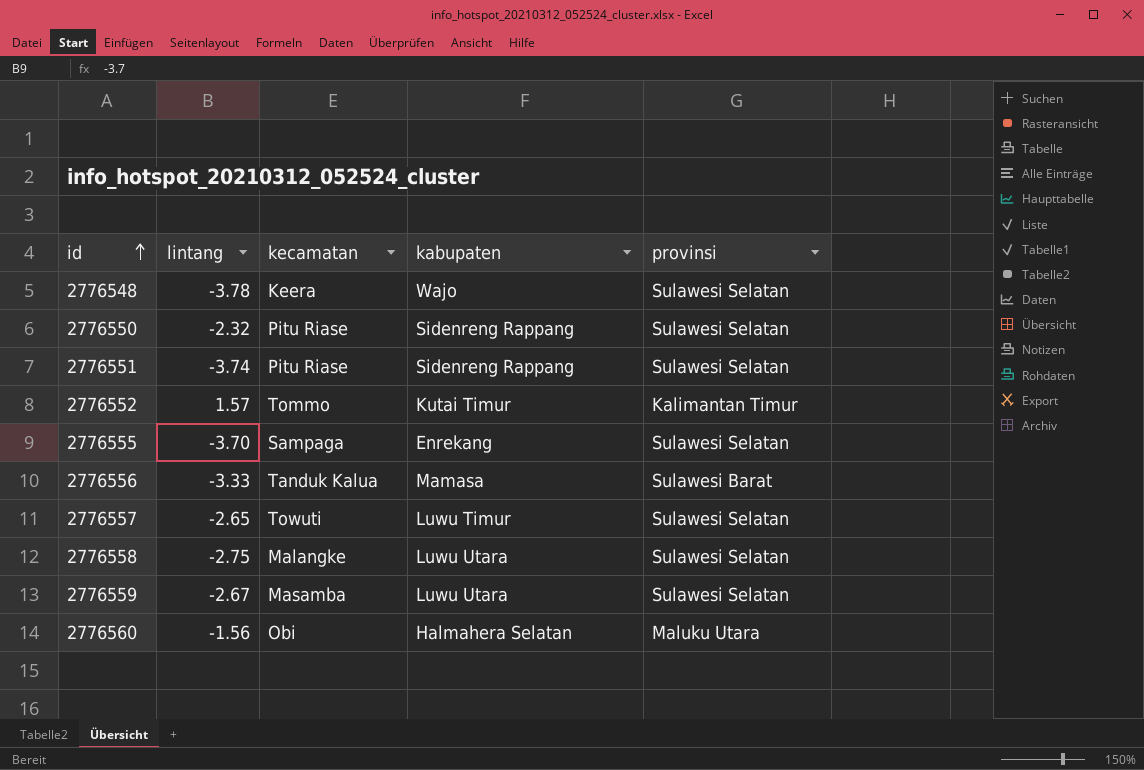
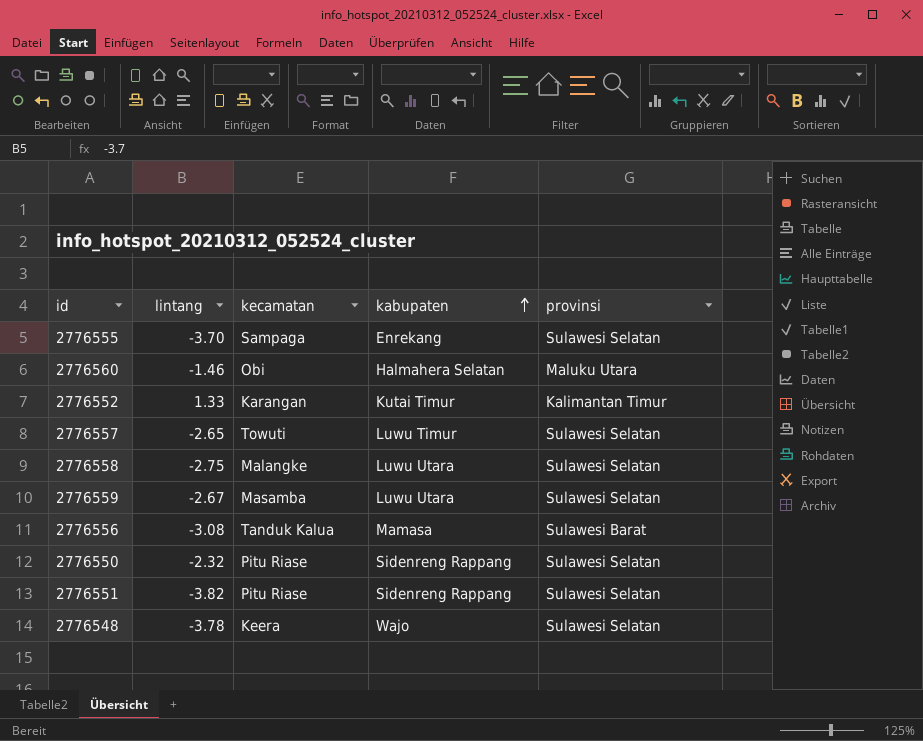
row order: id ascending -> kabupaten ascending
2776560 | lintang: -1.56 -> -1.46
2776552 | lintang: 1.57 -> 1.33
2776552 | kecamatan: Tommo -> Karangan
2776556 | lintang: -3.33 -> -3.08
2776551 | lintang: -3.74 -> -3.82

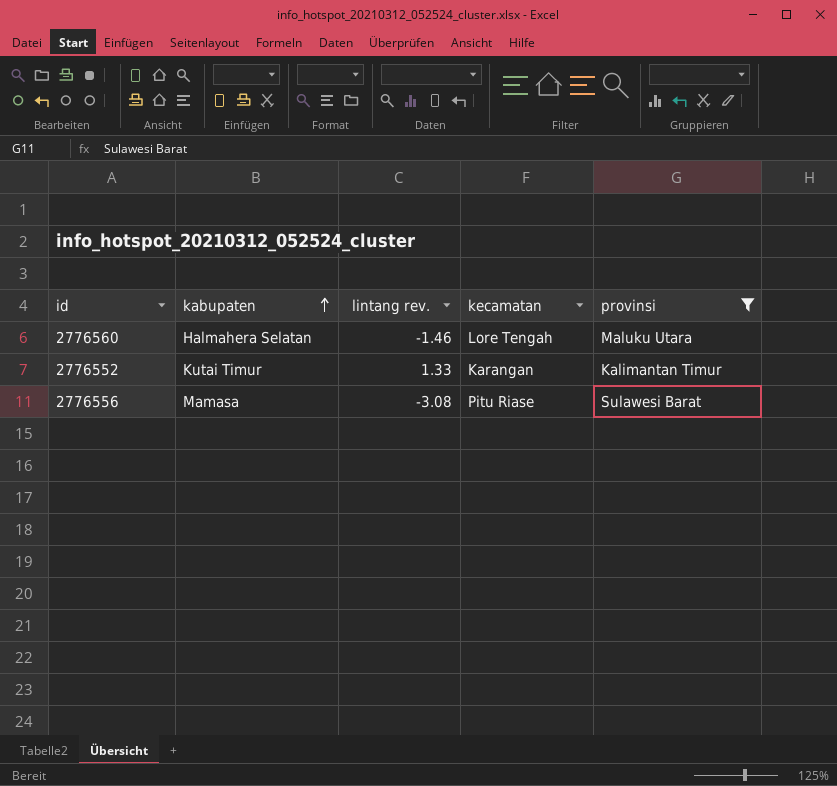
filter: none -> provinsi != Sulawesi Selatan
column kabupaten | position: 4 -> 2
column name: lintang -> lintang rev.
2776560 | kecamatan: Obi -> Lore Tengah
2776556 | kecamatan: Tanduk Kalua -> Pitu Riase

